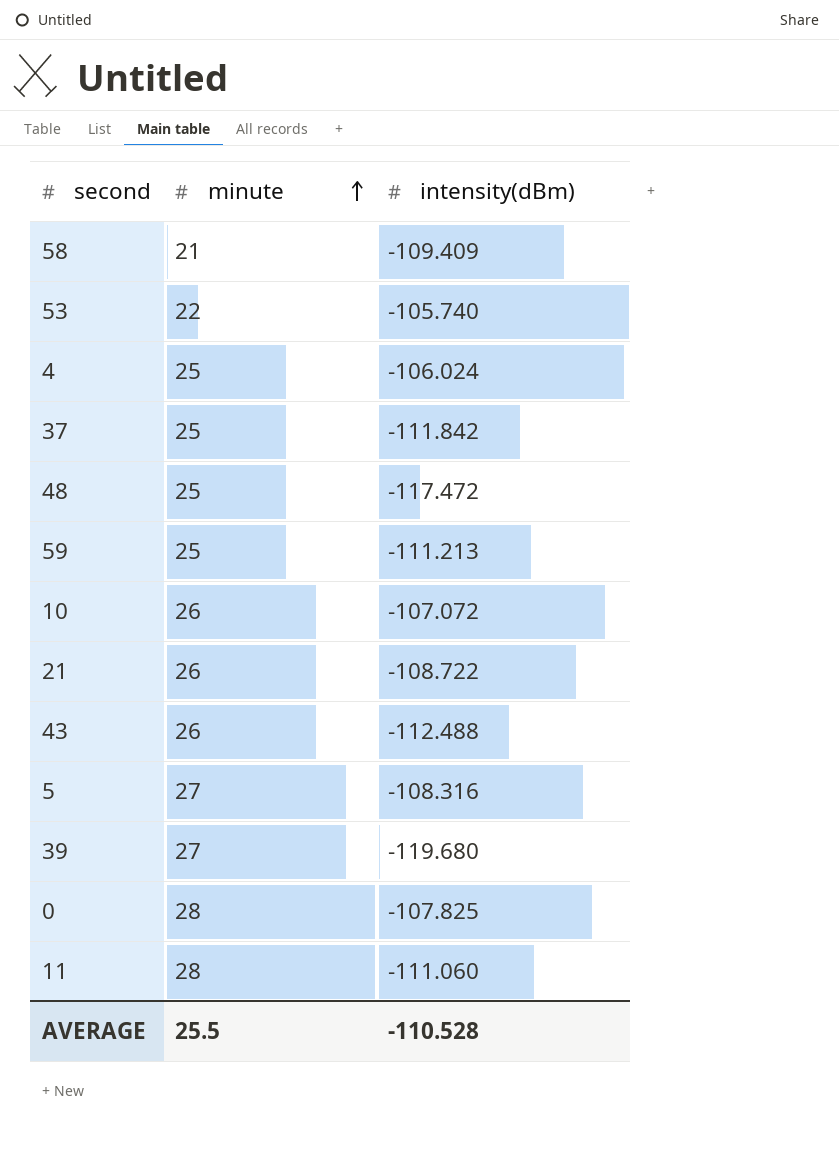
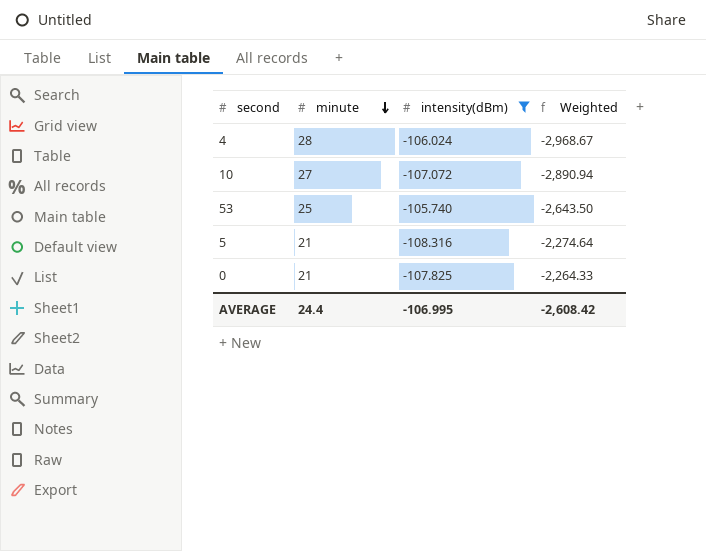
filter: none -> intensity(dBm) >= -108.316
row order: minute ascending -> minute descending
column Weighted | formula: none -> [minute] * [intensity(dBm)]
4 | minute: 25 -> 28
10 | minute: 26 -> 27
53 | minute: 22 -> 25
5 | minute: 27 -> 21
0 | minute: 28 -> 21
AVERAGE | minute: 25.5 -> 24.4
AVERAGE | intensity(dBm): -110.528 -> -106.995

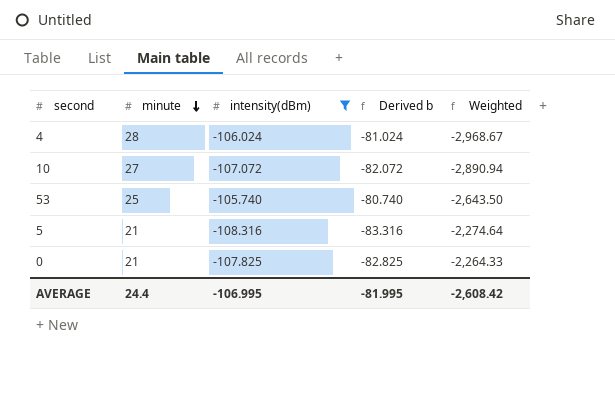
column Derived b | formula: none -> [intensity(dBm)] + 25

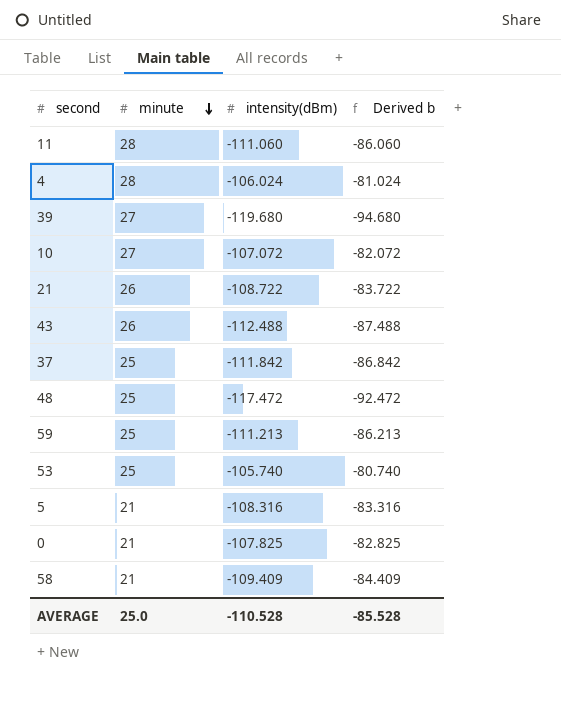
filter: intensity(dBm) >= -108.316 -> none
column Weighted | formula: [minute] * [intensity(dBm)] -> none
AVERAGE | minute: 24.4 -> 25.0
AVERAGE | intensity(dBm): -106.995 -> -110.528
AVERAGE | Derived b: -81.995 -> -85.528

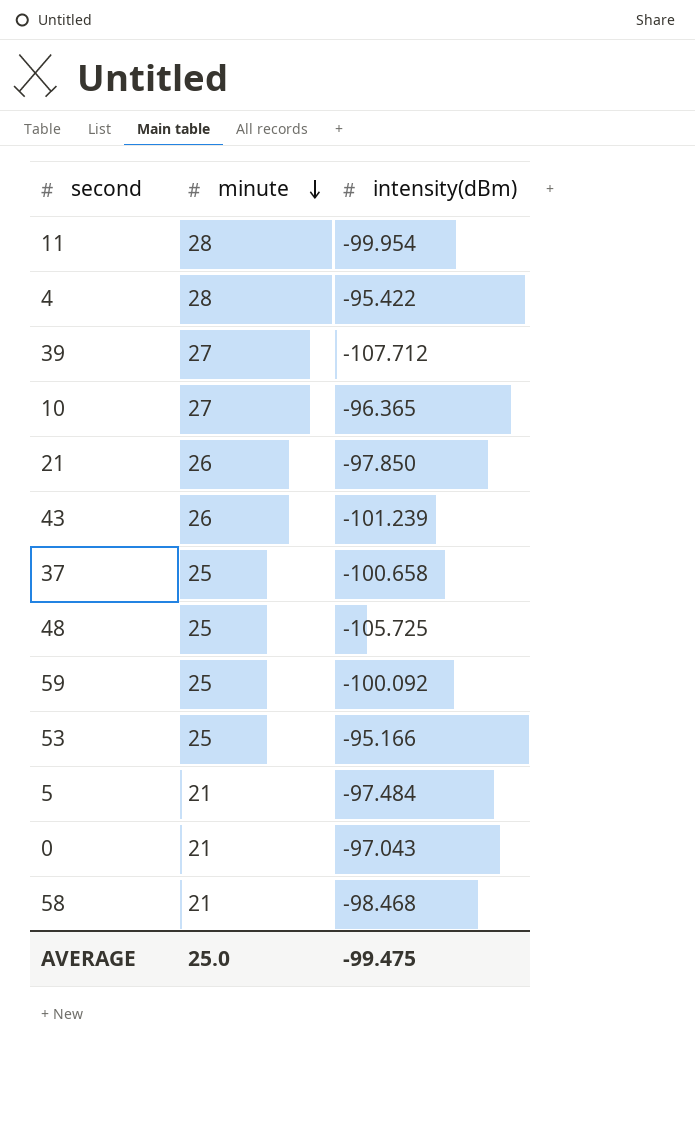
column Derived b | formula: [intensity(dBm)] + 25 -> none
11 | intensity(dBm): -111.060 -> -99.954
4 | intensity(dBm): -106.024 -> -95.422
39 | intensity(dBm): -119.680 -> -107.712
10 | intensity(dBm): -107.072 -> -96.365
21 | intensity(dBm): -108.722 -> -97.850
43 | intensity(dBm): -112.488 -> -101.239
37 | intensity(dBm): -111.842 -> -100.658
48 | intensity(dBm): -117.472 -> -105.725
59 | intensity(dBm): -111.213 -> -100.092
53 | intensity(dBm): -105.740 -> -95.166
5 | intensity(dBm): -108.316 -> -97.484
0 | intensity(dBm): -107.825 -> -97.043
58 | intensity(dBm): -109.409 -> -98.468
AVERAGE | intensity(dBm): -110.528 -> -99.475

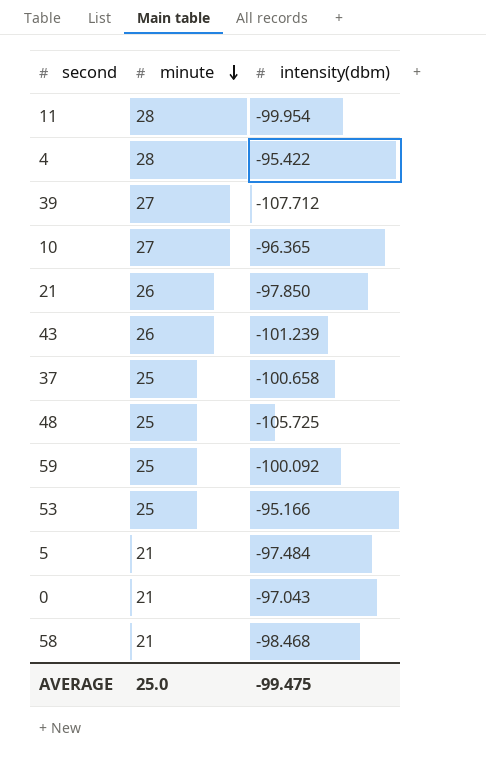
column name: intensity(dBm) -> intensity(dbm)

